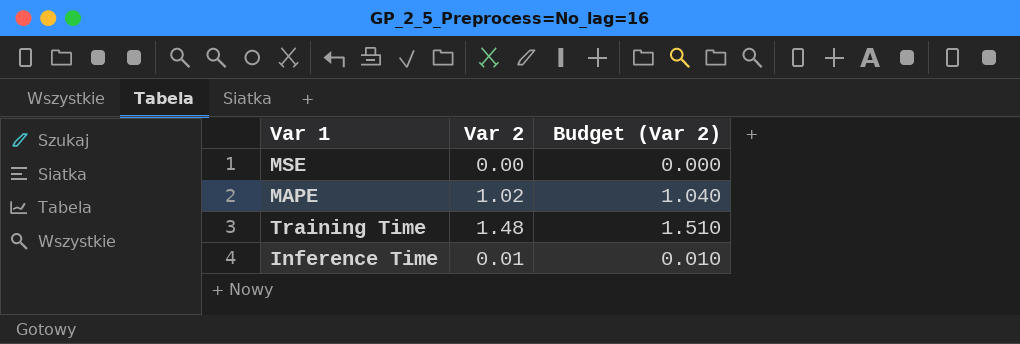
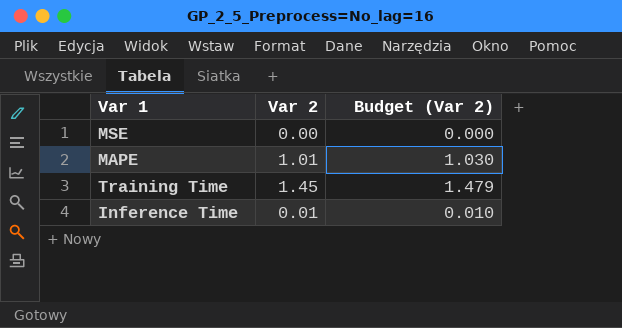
MAPE | Var 2: 1.02 -> 1.01
MAPE | Budget (Var 2): 1.040 -> 1.030
Training Time | Var 2: 1.48 -> 1.45
Training Time | Budget (Var 2): 1.510 -> 1.479

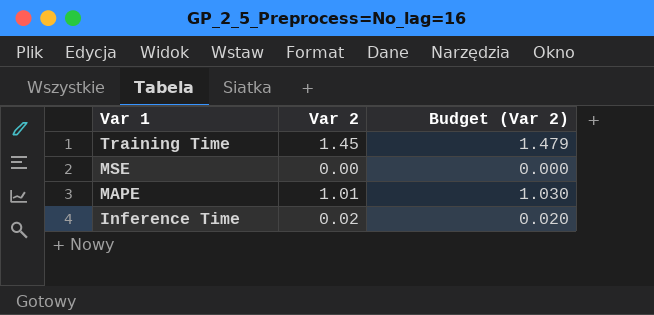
row order: none -> Var 1 descending
Inference Time | Var 2: 0.01 -> 0.02
Inference Time | Budget (Var 2): 0.010 -> 0.020

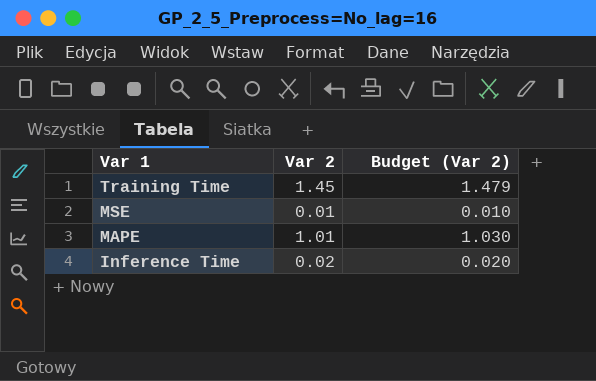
MSE | Var 2: 0.00 -> 0.01
MSE | Budget (Var 2): 0.000 -> 0.010

